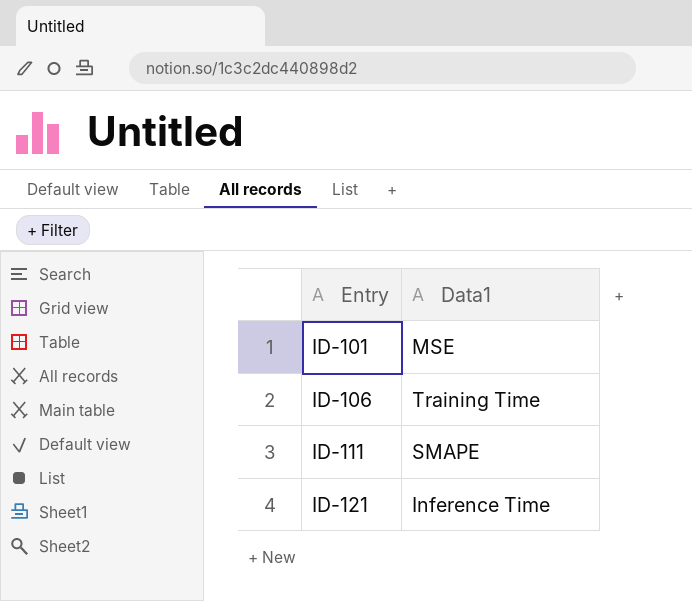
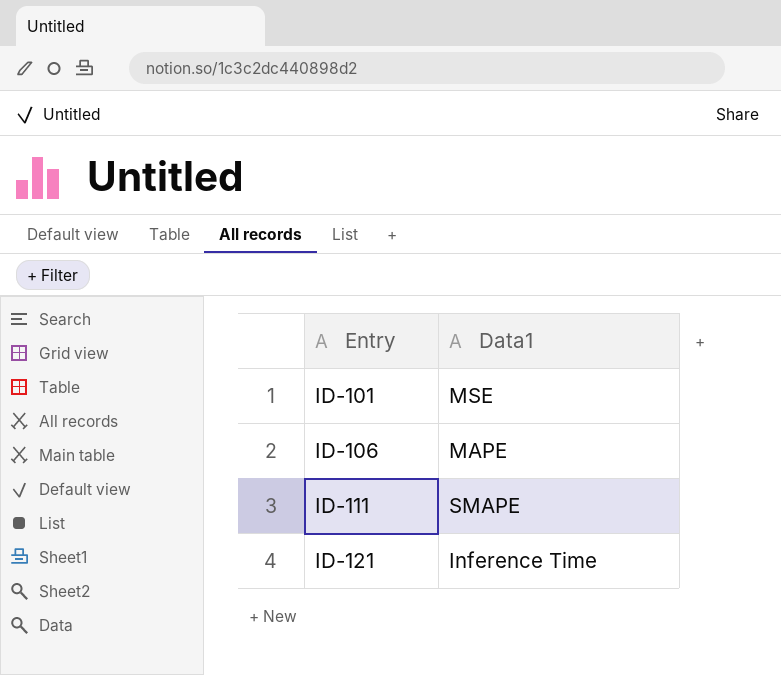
ID-106 | Data1: Training Time -> MAPE

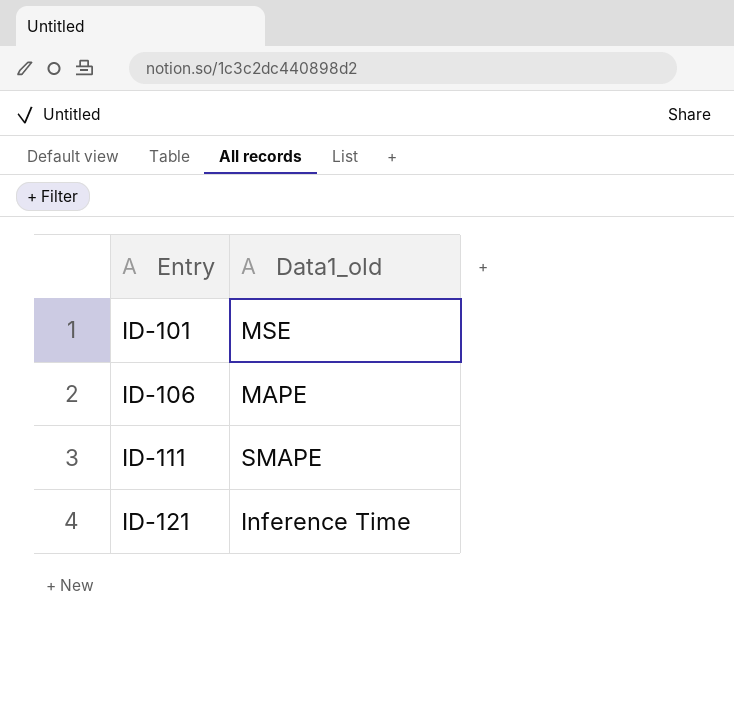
column name: Data1 -> Data1_old

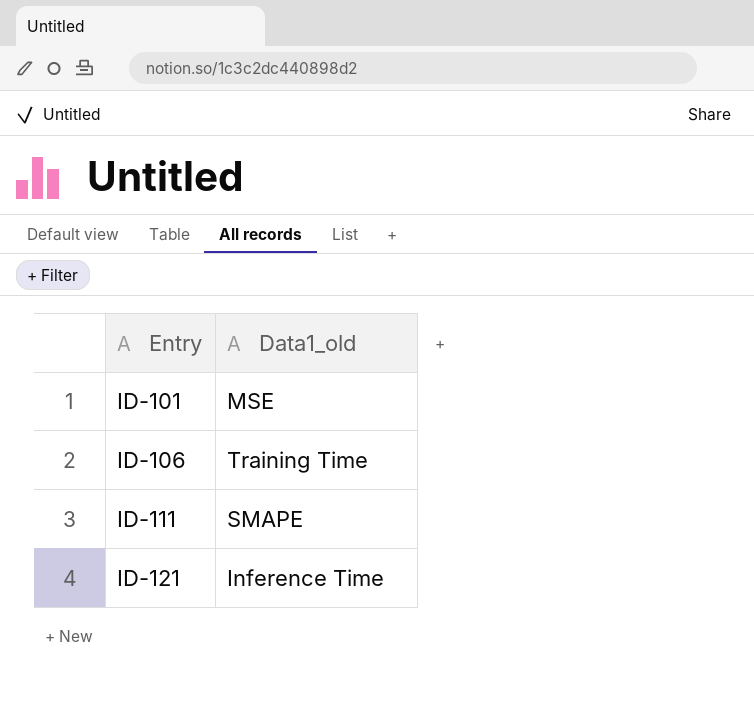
ID-106 | Data1_old: MAPE -> Training Time

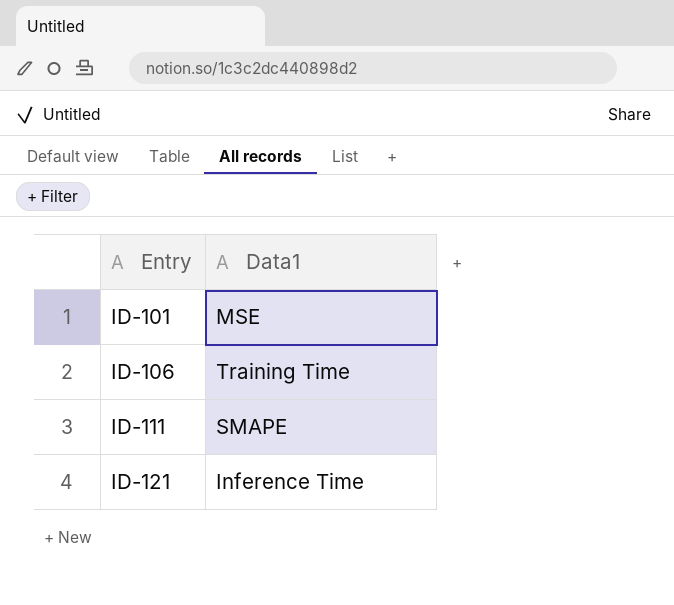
column name: Data1_old -> Data1

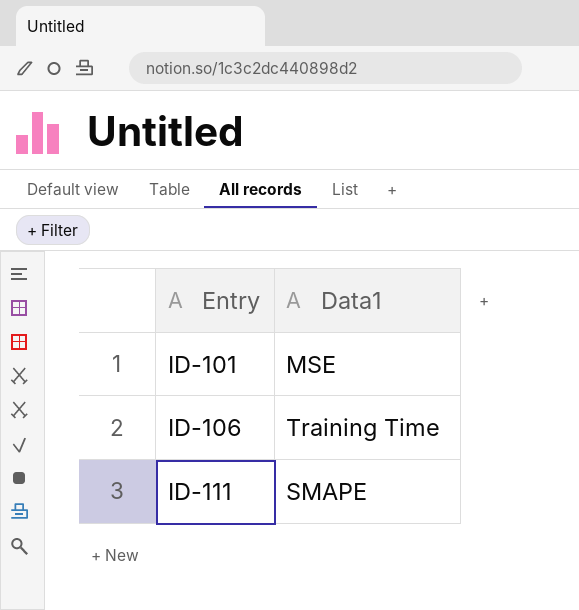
row ID-121: Inference Time -> none

